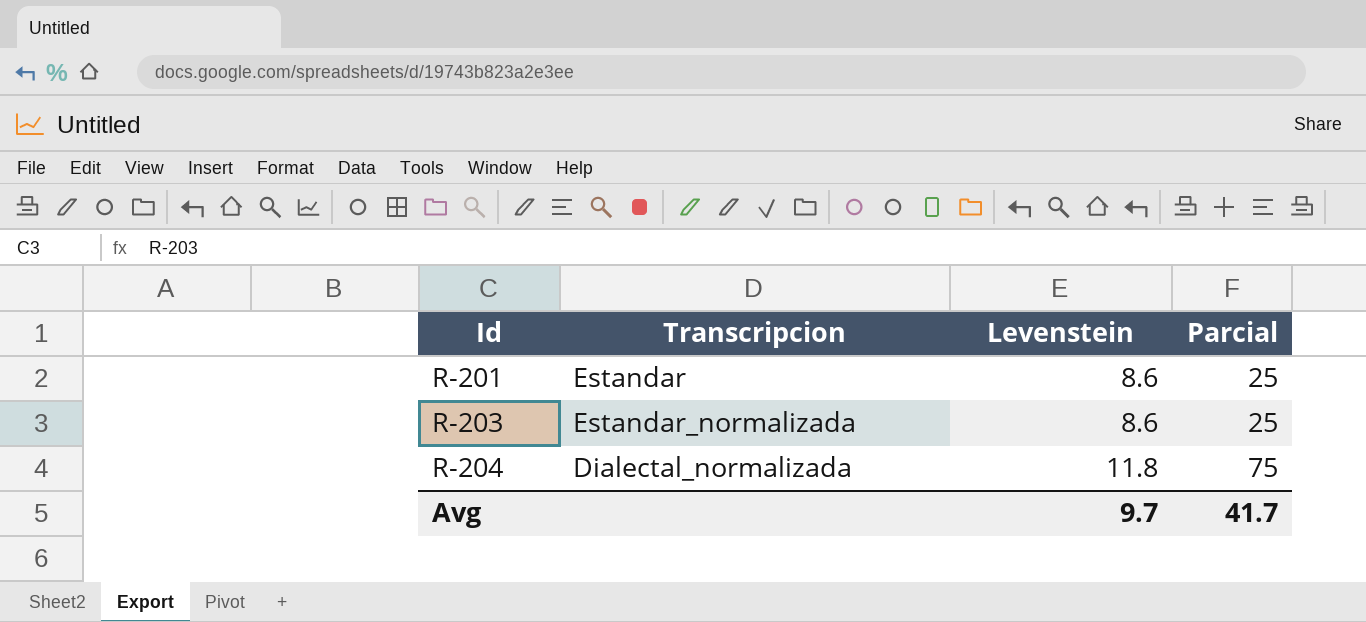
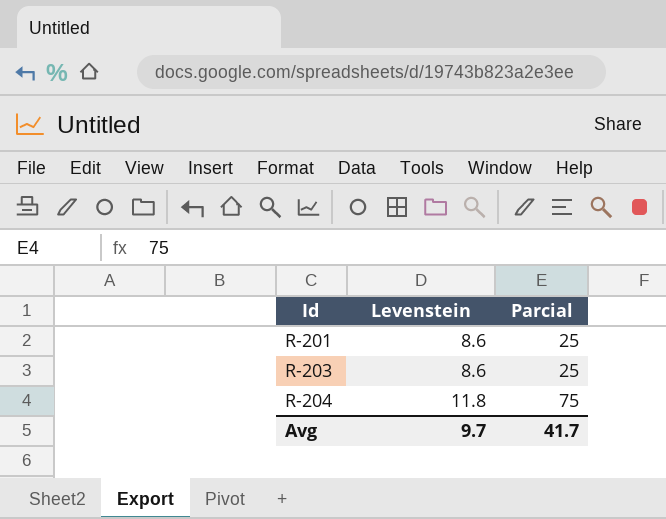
column Transcripcion | position: 2 -> none

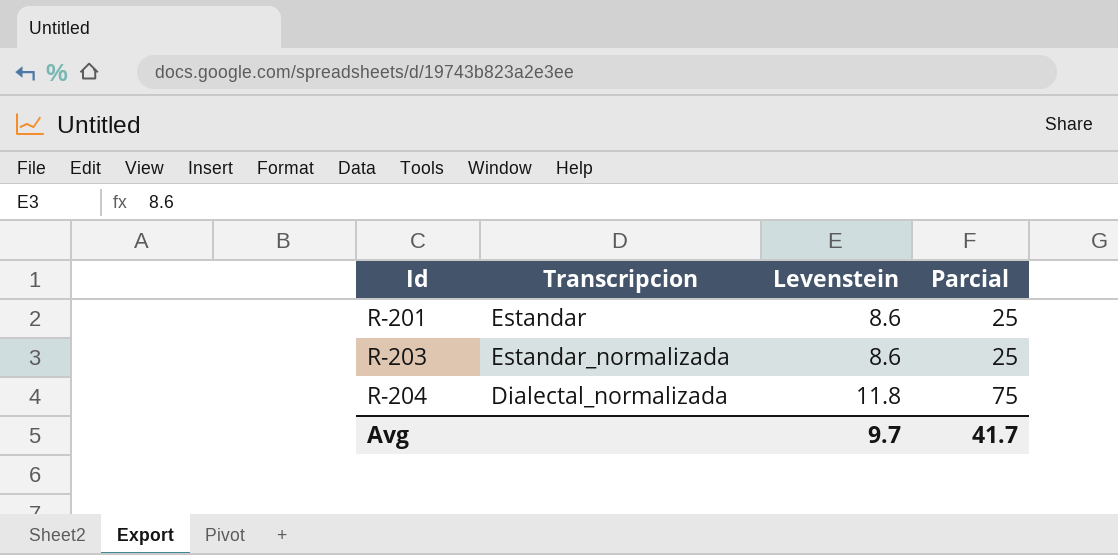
column Transcripcion | position: none -> 2

